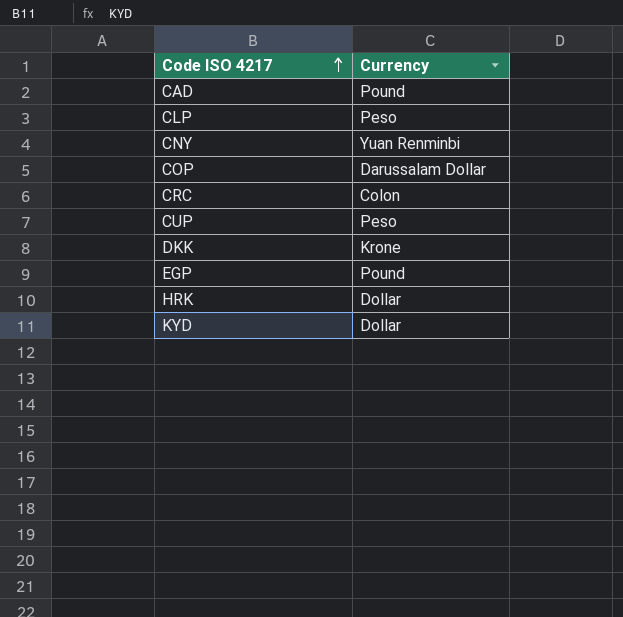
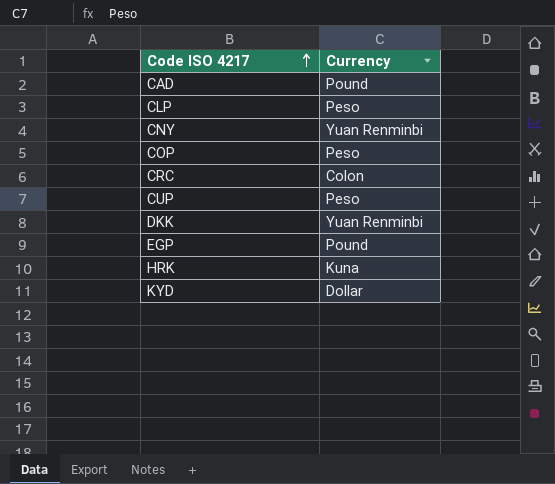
COP | Currency: Darussalam Dollar -> Peso
DKK | Currency: Krone -> Yuan Renminbi
HRK | Currency: Dollar -> Kuna

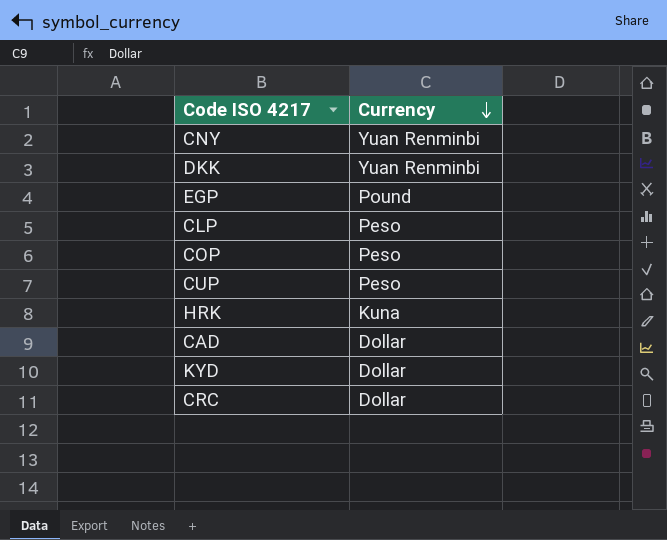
row order: Code ISO 4217 ascending -> Currency descending
CAD | Currency: Pound -> Dollar
CRC | Currency: Colon -> Dollar

